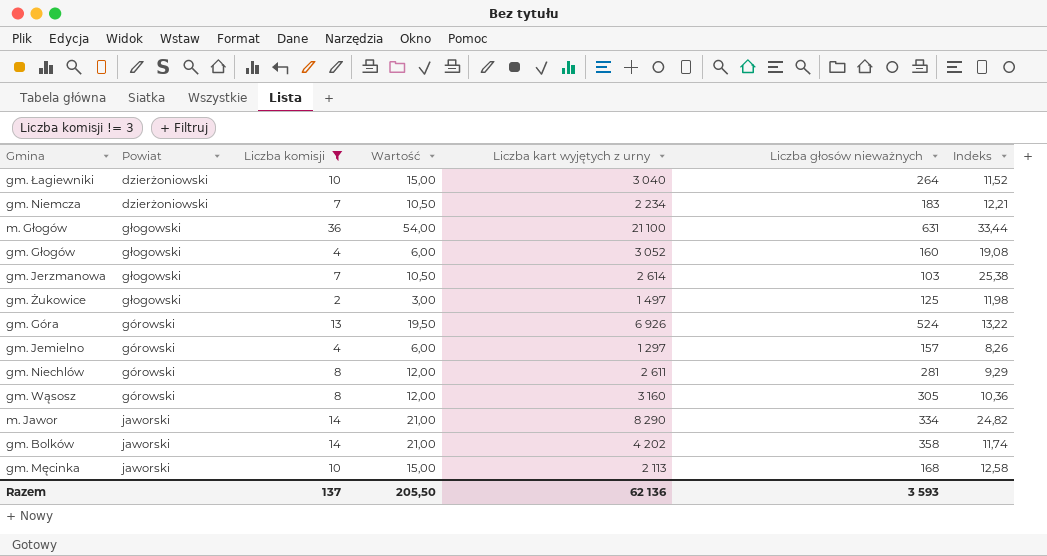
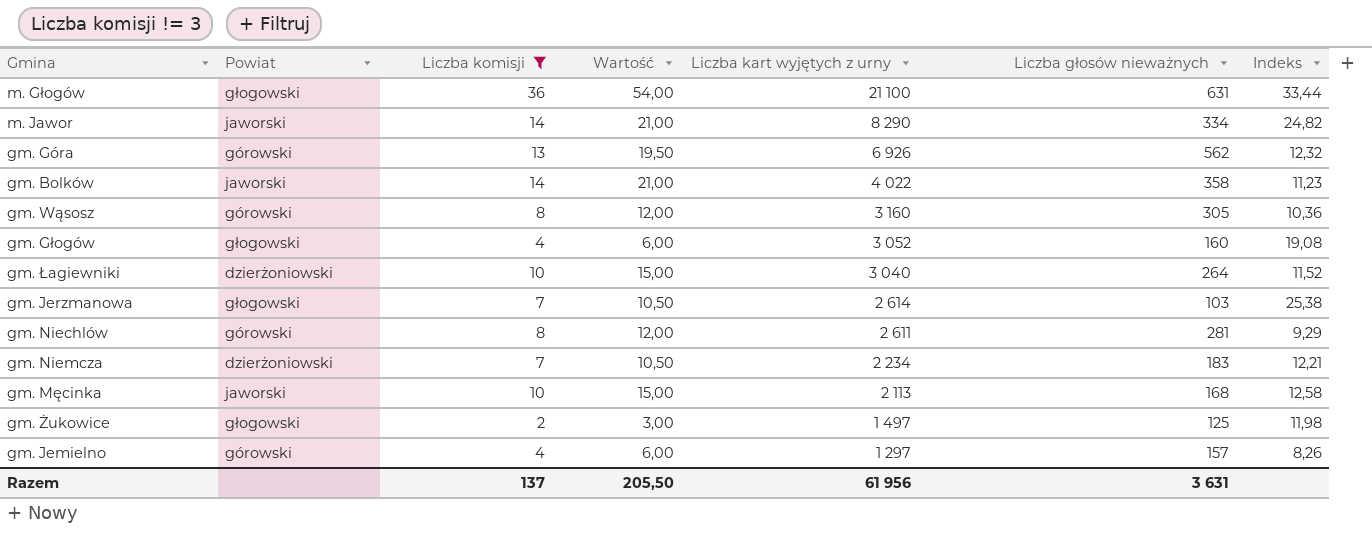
row order: none -> Liczba kart wyjętych z urny descending
gm. Góra | Liczba głosów nieważnych: 524 -> 562
gm. Góra | Indeks: 13,22 -> 12,32
gm. Bolków | Liczba kart wyjętych z urny: 4 202 -> 4 022
gm. Bolków | Indeks: 11,74 -> 11,23
Razem | Liczba kart wyjętych z urny: 62 136 -> 61 956
Razem | Liczba głosów nieważnych: 3 593 -> 3 631

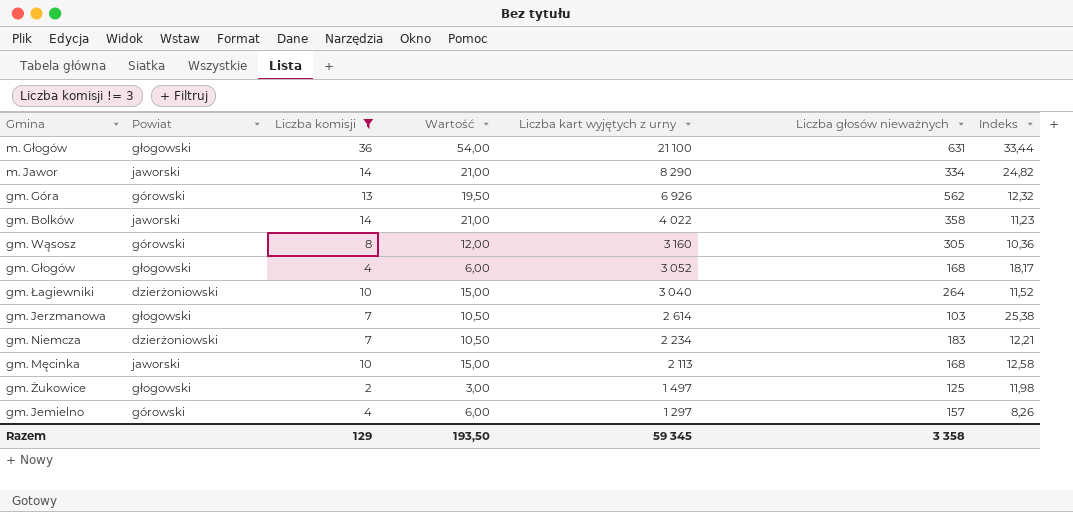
row gm. Niechlów: górowski | 8 | 12,00 | 2 611 | 281 | 9,29 -> none
gm. Głogów | Liczba głosów nieważnych: 160 -> 168
gm. Głogów | Indeks: 19,08 -> 18,17
Razem | Liczba komisji: 137 -> 129
Razem | Wartość: 205,50 -> 193,50
Razem | Liczba kart wyjętych z urny: 61 956 -> 59 345
Razem | Liczba głosów nieważnych: 3 631 -> 3 358

